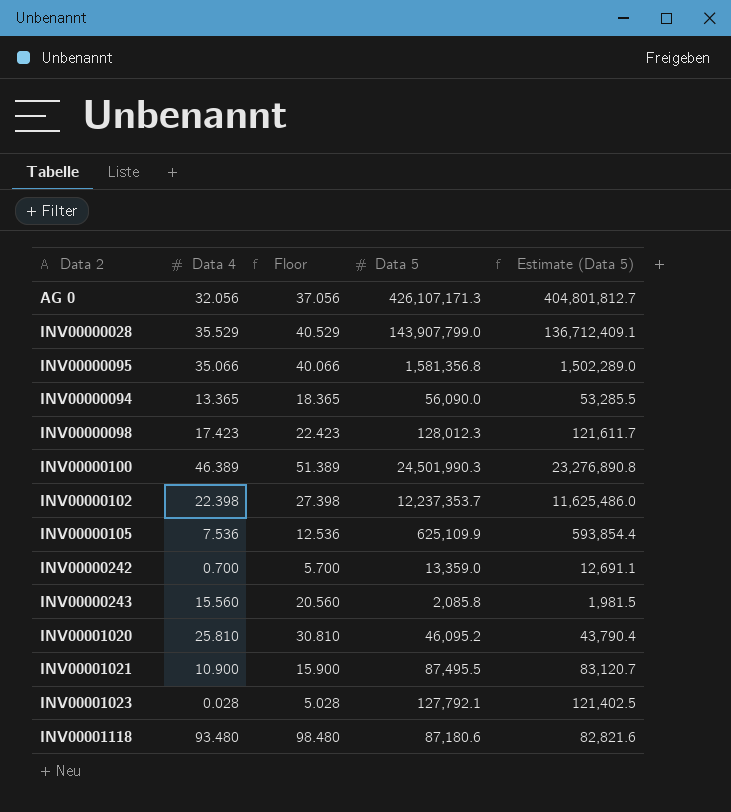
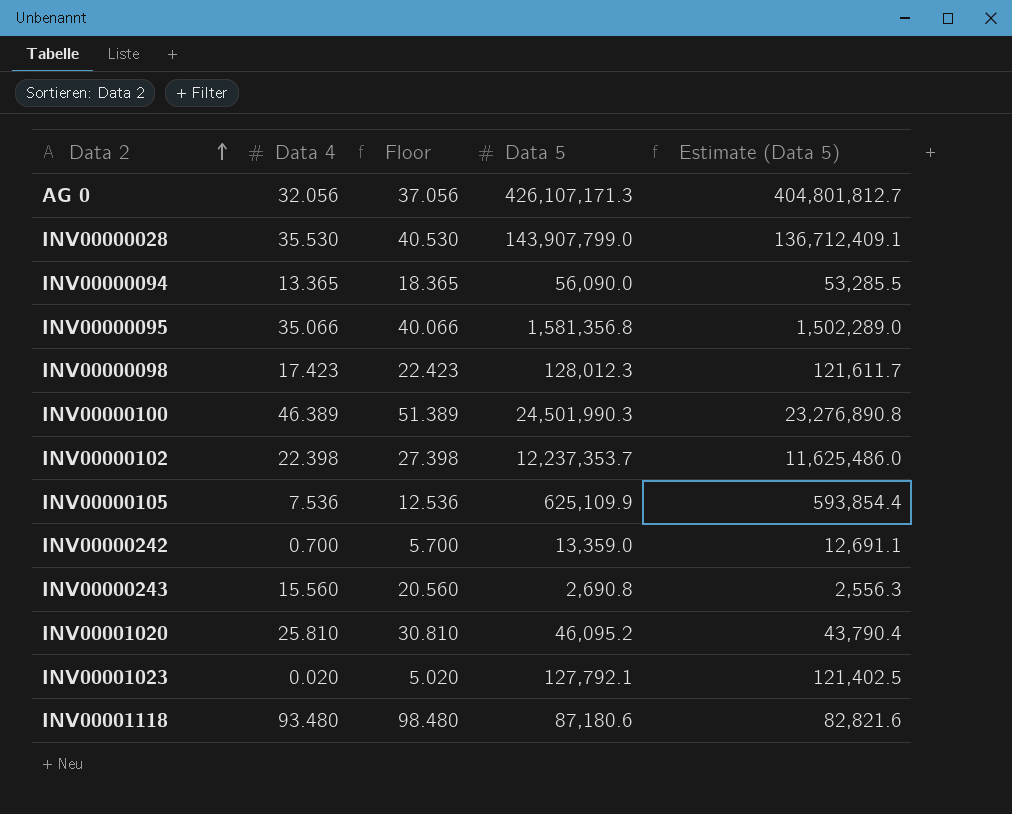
row order: none -> Data 2 ascending
row INV00001021: 10.900 | 15.900 | 87,495.5 | 83,120.7 -> none
INV00000028 | Data 4: 35.529 -> 35.530
INV00000028 | Floor: 40.529 -> 40.530
INV00000243 | Data 5: 2,085.8 -> 2,690.8
INV00000243 | Estimate (Data 5): 1,981.5 -> 2,556.3
INV00001023 | Data 4: 0.028 -> 0.020
INV00001023 | Floor: 5.028 -> 5.020

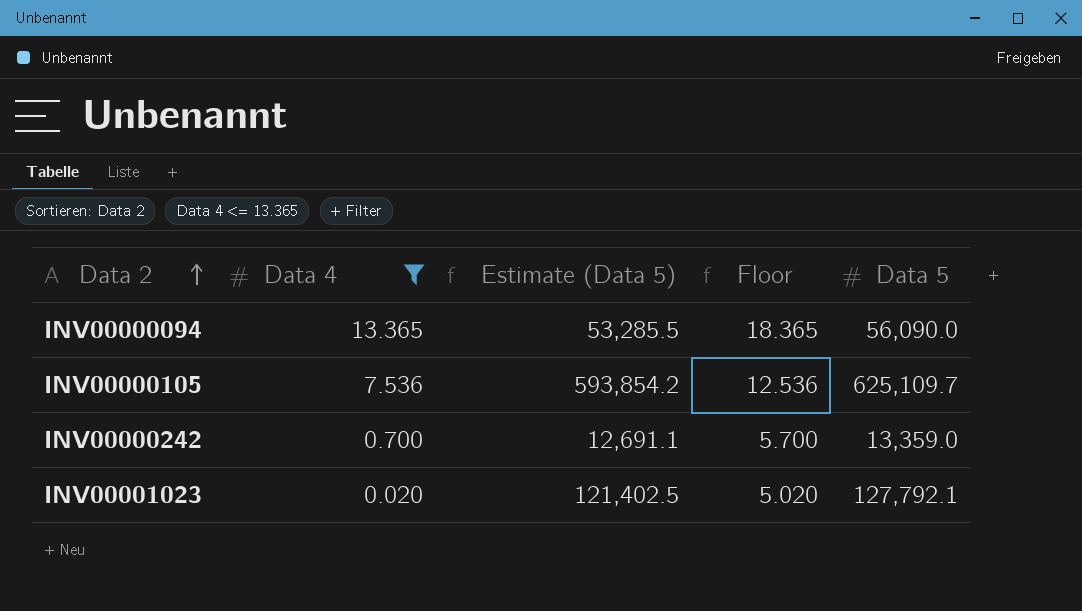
filter: none -> Data 4 <= 13.365
column Estimate (Data 5) | position: 5 -> 3
INV00000105 | Estimate (Data 5): 593,854.4 -> 593,854.2
INV00000105 | Data 5: 625,109.9 -> 625,109.7

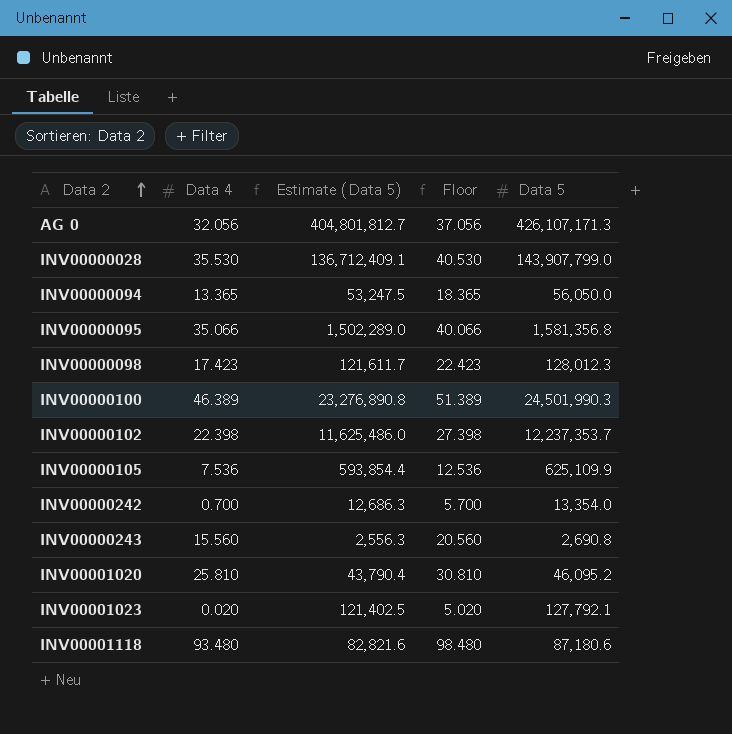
filter: Data 4 <= 13.365 -> none
INV00000094 | Estimate (Data 5): 53,285.5 -> 53,247.5
INV00000094 | Data 5: 56,090.0 -> 56,050.0
INV00000105 | Estimate (Data 5): 593,854.2 -> 593,854.4
INV00000105 | Data 5: 625,109.7 -> 625,109.9
INV00000242 | Estimate (Data 5): 12,691.1 -> 12,686.3
INV00000242 | Data 5: 13,359.0 -> 13,354.0

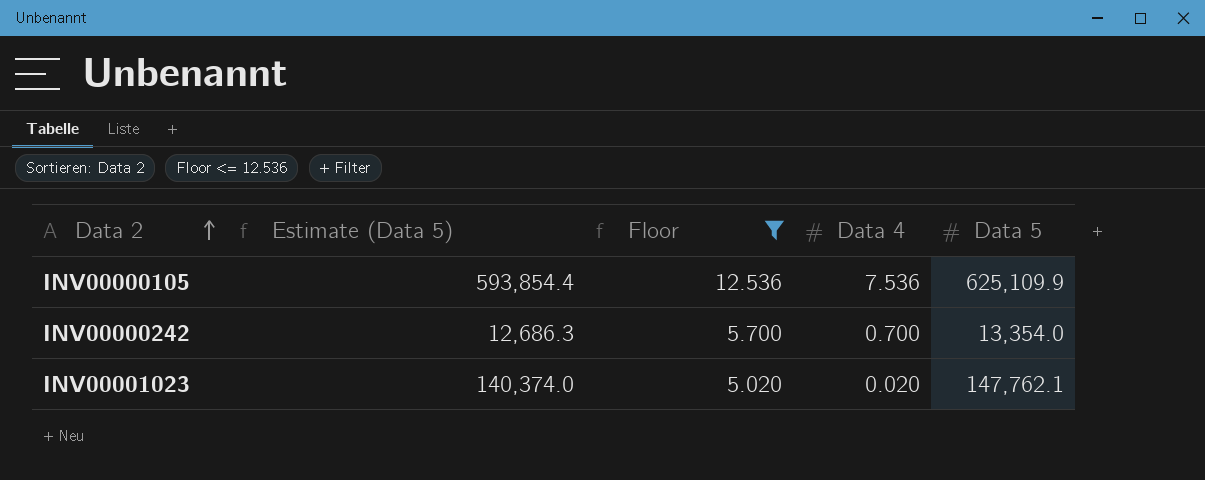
filter: none -> Floor <= 12.536
column Data 4 | position: 2 -> 4
INV00001023 | Estimate (Data 5): 121,402.5 -> 140,374.0
INV00001023 | Data 5: 127,792.1 -> 147,762.1

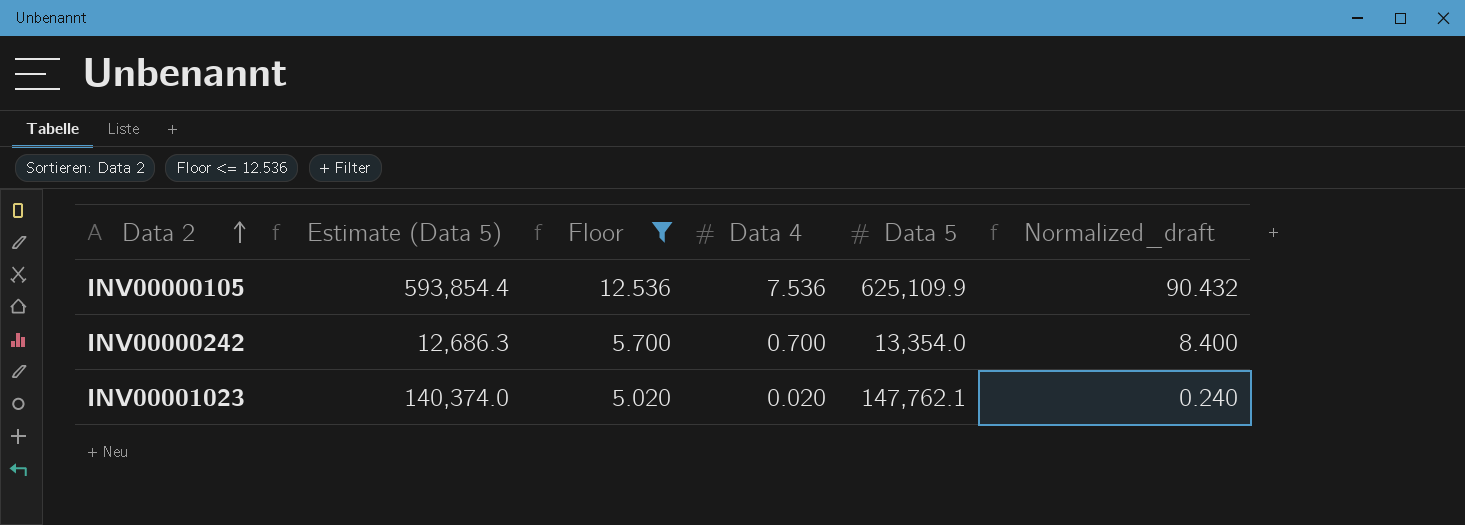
column Normalized_draft | formula: none -> [Data 4] * 12

